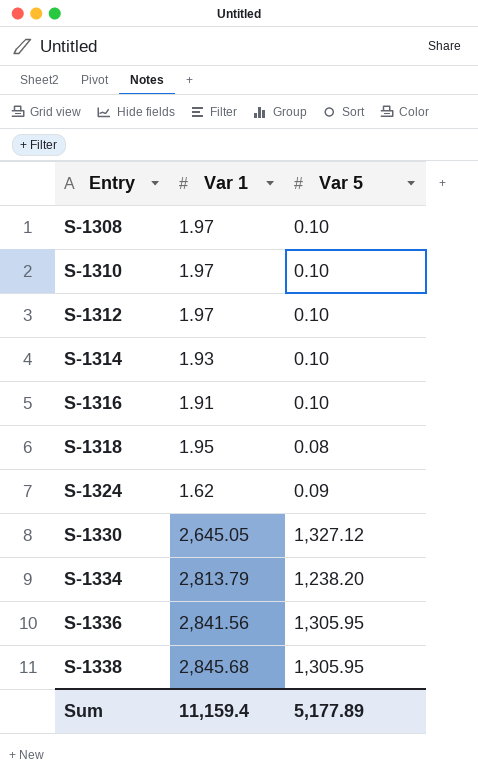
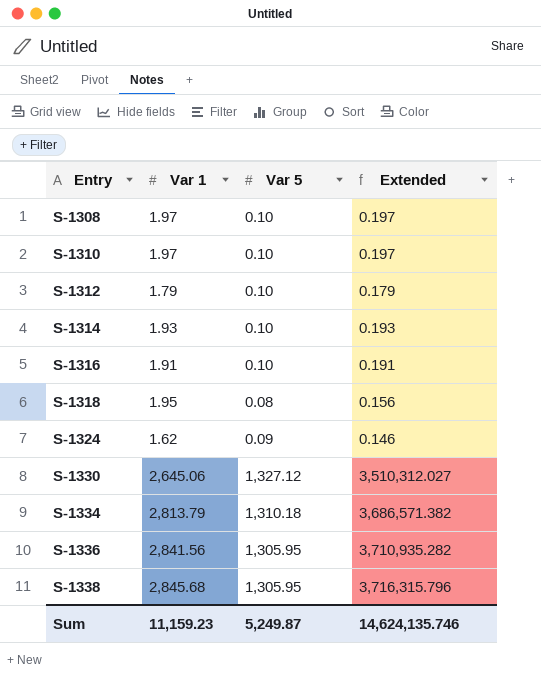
column Extended | formula: none -> [Var 1] * [Var 5]
S-1312 | Var 1: 1.97 -> 1.79
S-1330 | Var 1: 2,645.05 -> 2,645.06
S-1334 | Var 5: 1,238.20 -> 1,310.18
Sum | Var 1: 11,159.4 -> 11,159.23
Sum | Var 5: 5,177.89 -> 5,249.87

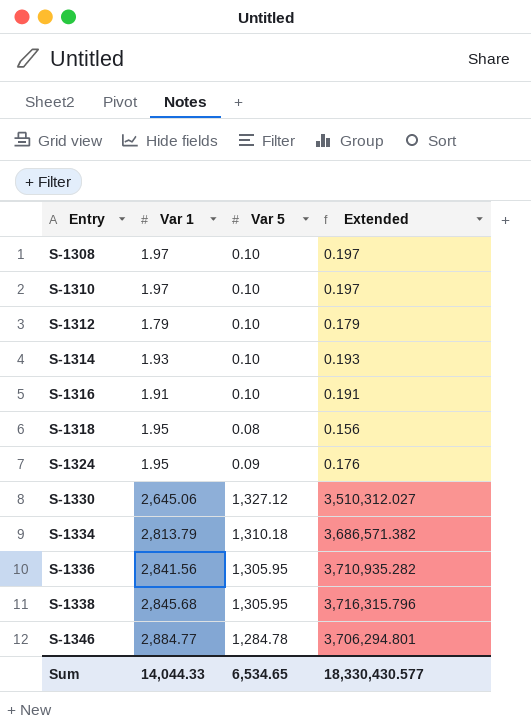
S-1324 | Var 1: 1.62 -> 1.95
S-1324 | Extended: 0.146 -> 0.176
row S-1346: none -> 2,884.77 | 1,284.78 | 3,706,294.801
Sum | Var 1: 11,159.23 -> 14,044.33
Sum | Var 5: 5,249.87 -> 6,534.65
Sum | Extended: 14,624,135.746 -> 18,330,430.577

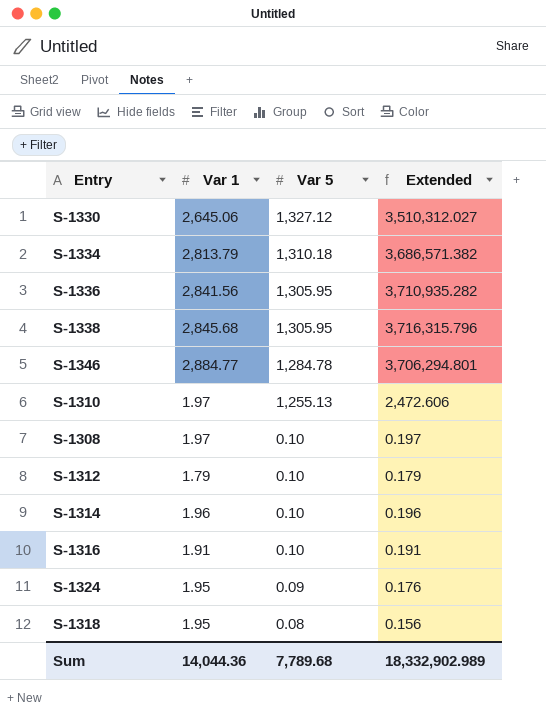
row order: Entry ascending -> Var 5 descending
S-1310 | Var 5: 0.10 -> 1,255.13
S-1310 | Extended: 0.197 -> 2,472.606
S-1314 | Var 1: 1.93 -> 1.96
S-1314 | Extended: 0.193 -> 0.196
Sum | Var 1: 14,044.33 -> 14,044.36
Sum | Var 5: 6,534.65 -> 7,789.68
Sum | Extended: 18,330,430.577 -> 18,332,902.989

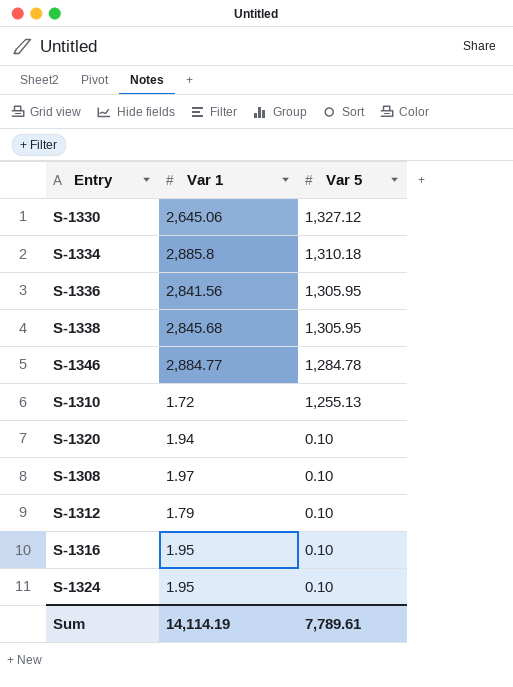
column Extended | formula: [Var 1] * [Var 5] -> none
row S-1314: 1.96 | 0.10 | 0.196 -> none
row S-1318: 1.95 | 0.08 | 0.156 -> none
S-1334 | Var 1: 2,813.79 -> 2,885.8
S-1310 | Var 1: 1.97 -> 1.72
row S-1320: none -> 1.94 | 0.10
S-1316 | Var 1: 1.91 -> 1.95
S-1324 | Var 5: 0.09 -> 0.10
Sum | Var 1: 14,044.36 -> 14,114.19
Sum | Var 5: 7,789.68 -> 7,789.61

